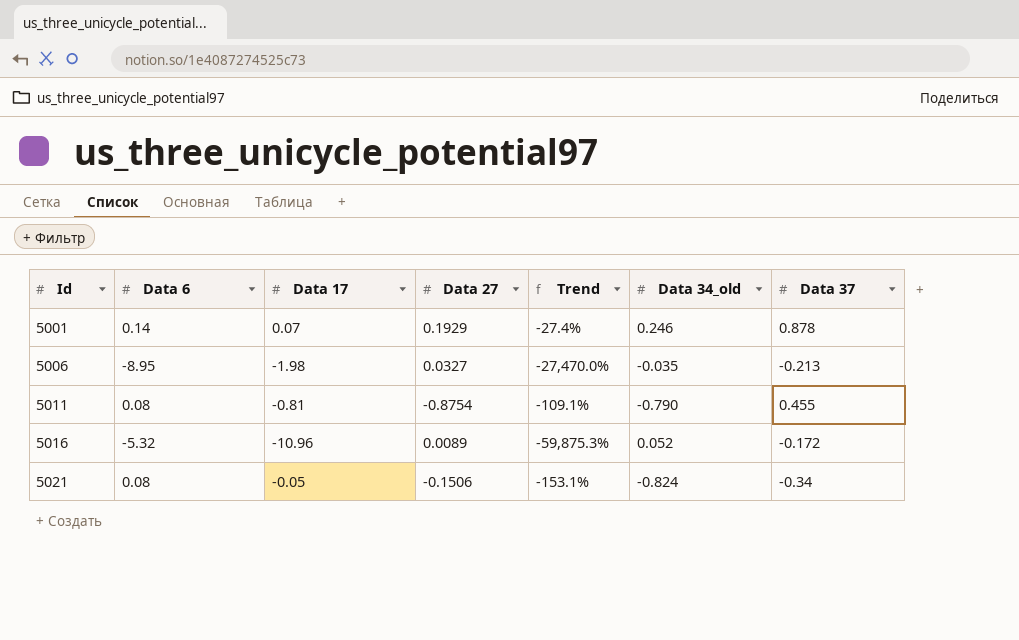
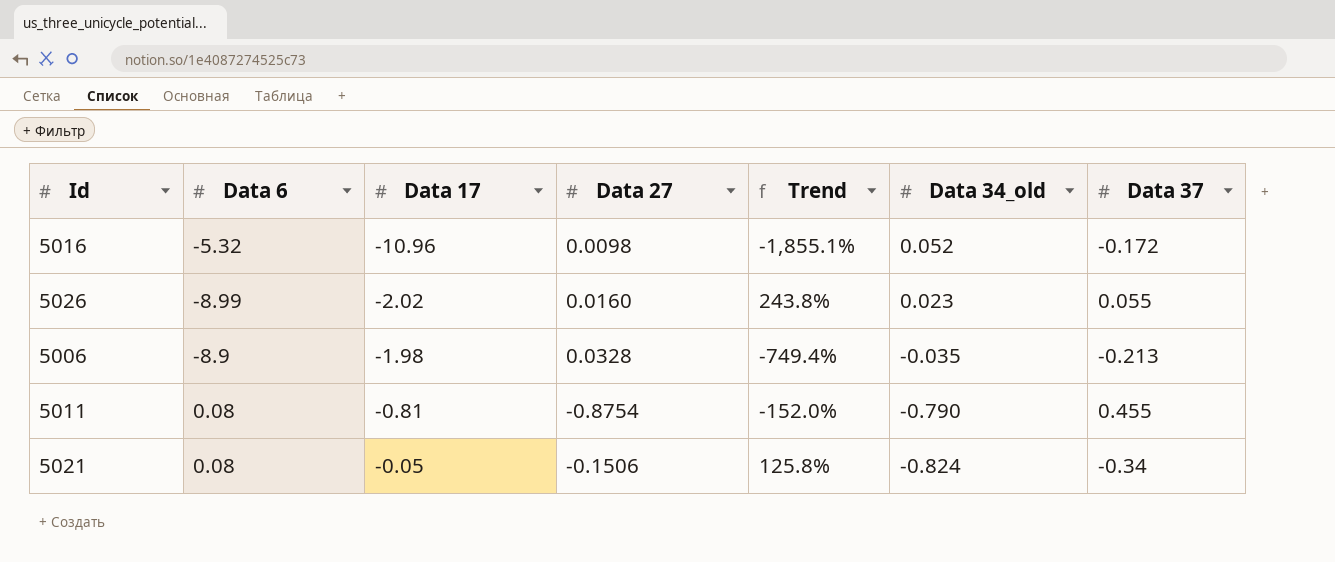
row order: Id ascending -> Data 17 ascending
column Trend | formula: ([Data 6] - [Data 27]) / [Data 27] -> ([Data 37] - [Data 27]) / [Data 27]
row 5001: 0.14 | 0.07 | 0.1929 | -27.4% | 0.246 | 0.878 -> none
5016 | Data 27: 0.0089 -> 0.0098
row 5026: none -> -8.99 | -2.02 | 0.0160 | 243.8% | 0.023 | 0.055
5006 | Data 6: -8.95 -> -8.9
5006 | Data 27: 0.0327 -> 0.0328

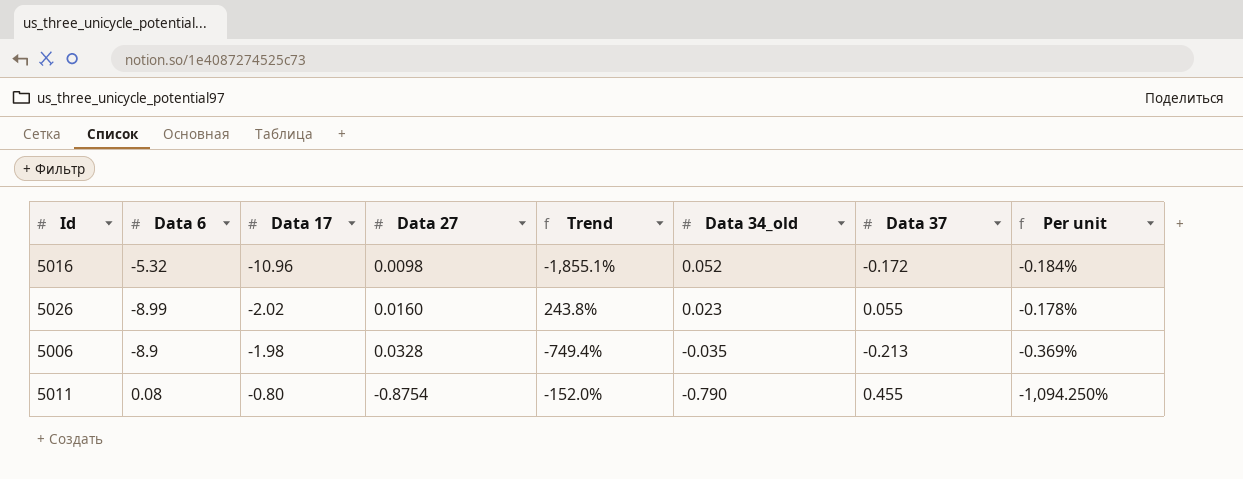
column Per unit | formula: none -> [Data 27] / [Data 6]
row 5021: 0.08 | -0.05 | -0.1506 | 125.8% | -0.824 | -0.34 -> none
5011 | Data 17: -0.81 -> -0.80

